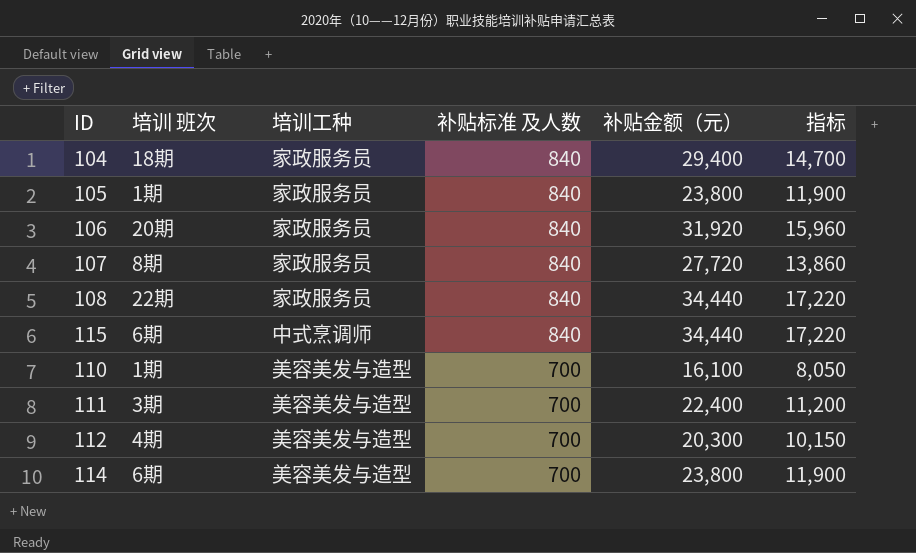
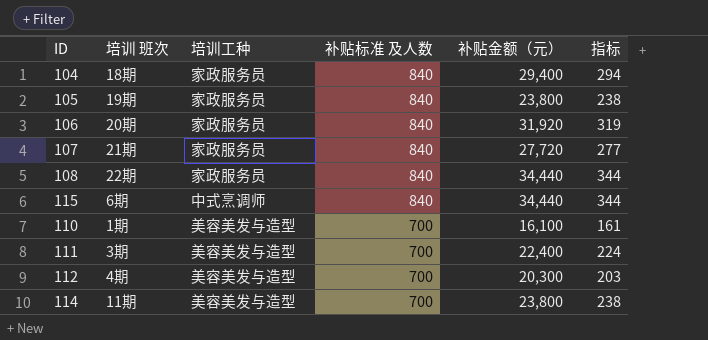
column 指标 | formula: [补贴金额（元）] * 0.5 -> [补贴金额（元）] * 0.01
105 | 培训 班次: 1期 -> 19期
107 | 培训 班次: 8期 -> 21期
114 | 培训 班次: 6期 -> 11期

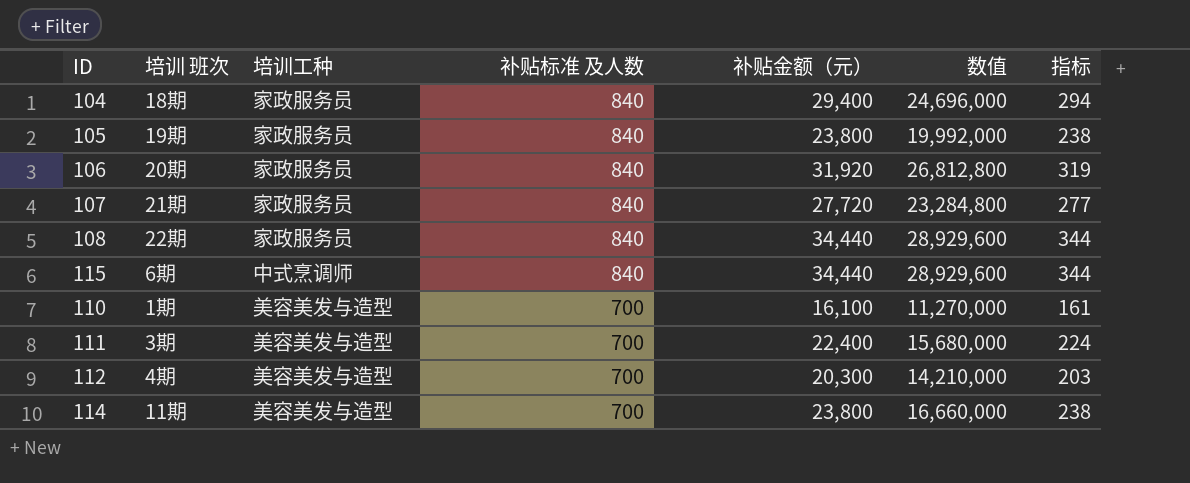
column 数值 | formula: none -> [补贴标准 及人数] * [补贴金额（元）]

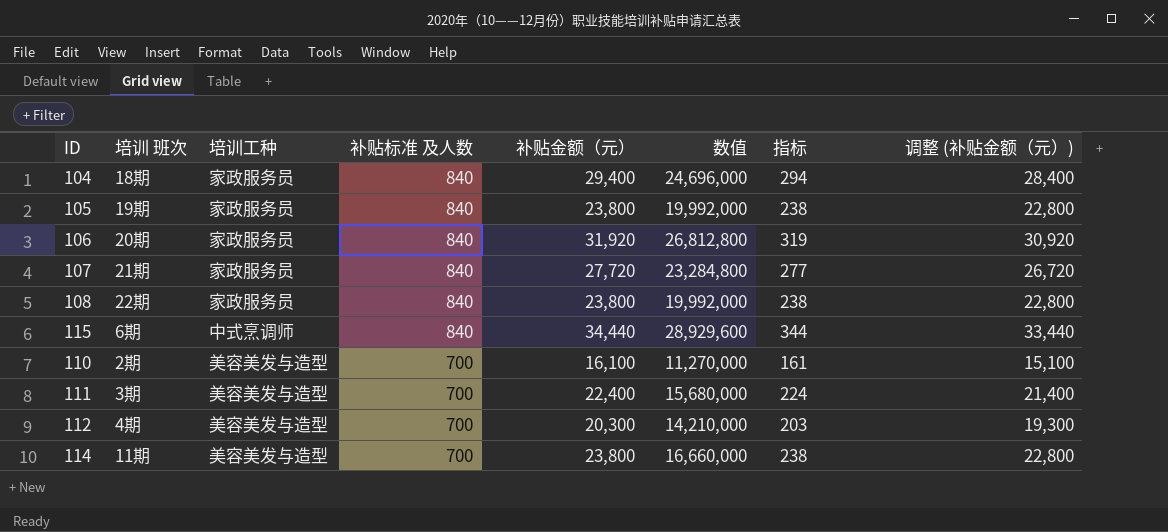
column 调整 (补贴金额（元）) | formula: none -> [补贴金额（元）] - 1000
108 | 补贴金额（元）: 34,440 -> 23,800
108 | 数值: 28,929,600 -> 19,992,000
108 | 指标: 344 -> 238
110 | 培训 班次: 1期 -> 2期

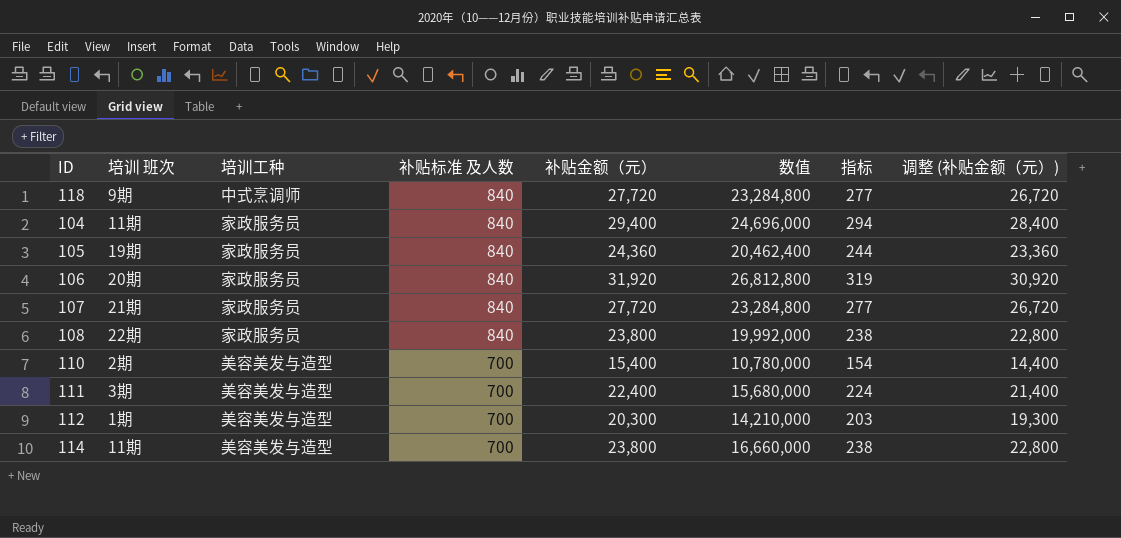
row 115: 6期 | 中式烹调师 | 840 | 34,440 | 28,929,600 | 344 | 33,440 -> none
row 118: none -> 9期 | 中式烹调师 | 840 | 27,720 | 23,284,800 | 277 | 26,720
104 | 培训 班次: 18期 -> 11期
105 | 补贴金额（元）: 23,800 -> 24,360
105 | 数值: 19,992,000 -> 20,462,400
105 | 指标: 238 -> 244
105 | 调整 (补贴金额（元）): 22,800 -> 23,360
110 | 补贴金额（元）: 16,100 -> 15,400
110 | 数值: 11,270,000 -> 10,780,000
110 | 指标: 161 -> 154
110 | 调整 (补贴金额（元）): 15,100 -> 14,400
112 | 培训 班次: 4期 -> 1期

